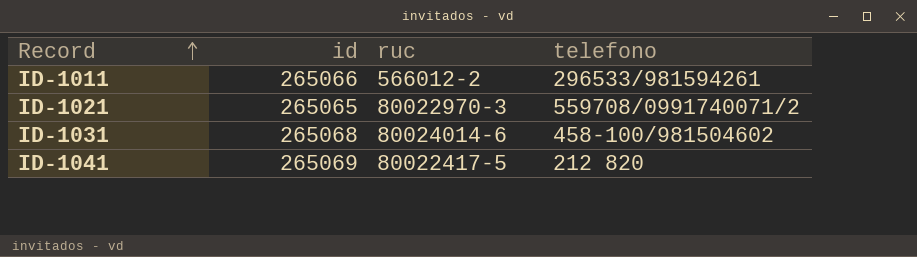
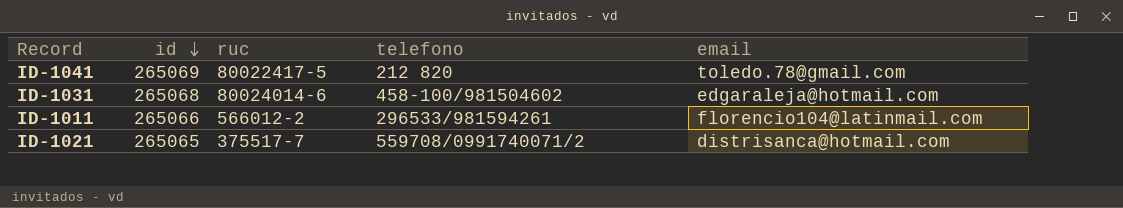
row order: Record ascending -> id descending
column email | position: none -> 5
ID-1021 | ruc: 80022970-3 -> 375517-7

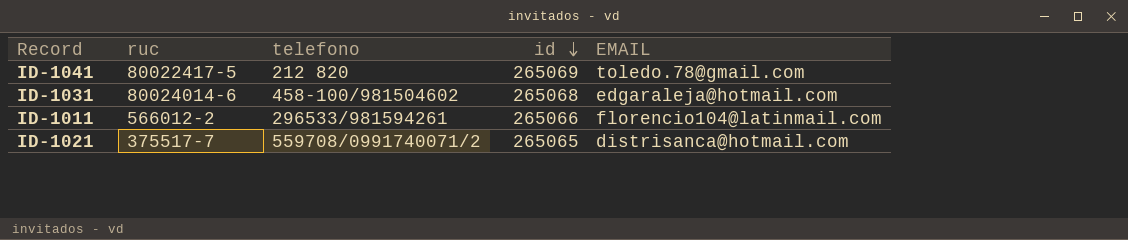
column id | position: 2 -> 4
column name: email -> EMAIL

